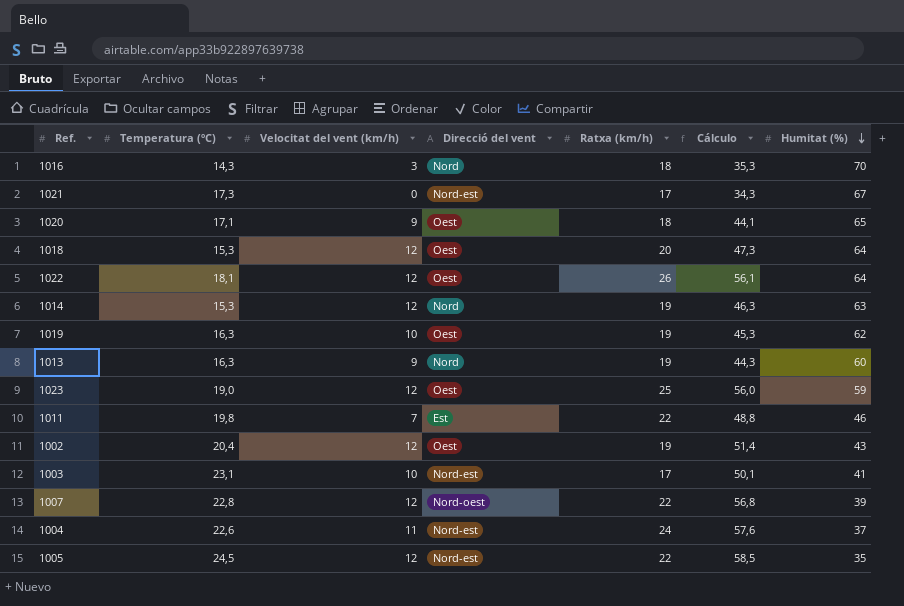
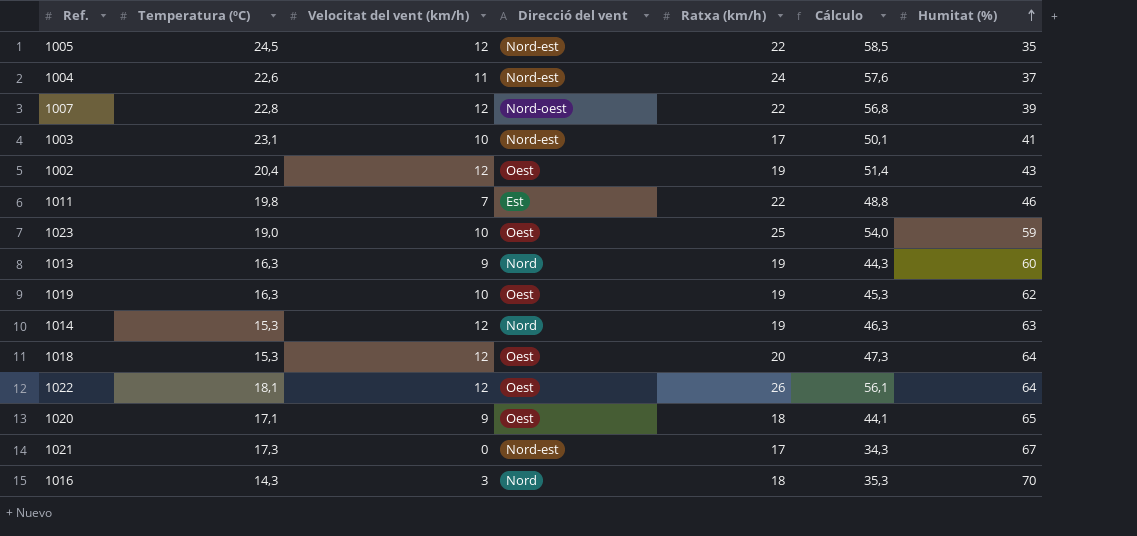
row order: Humitat (%) descending -> Humitat (%) ascending
1023 | Velocitat del vent (km/h): 12 -> 10
1023 | Cálculo: 56,0 -> 54,0

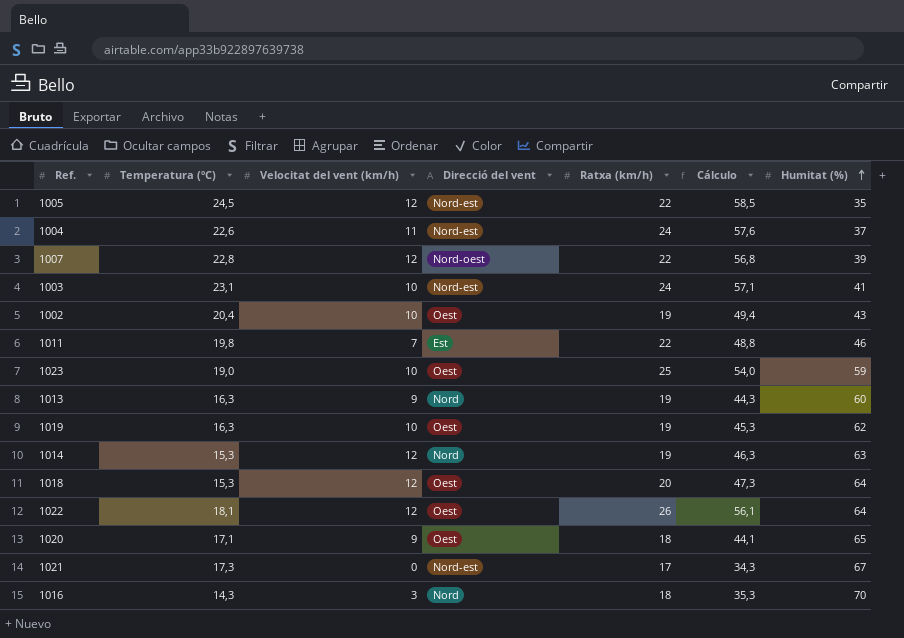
1003 | Ratxa (km/h): 17 -> 24
1003 | Cálculo: 50,1 -> 57,1
1002 | Velocitat del vent (km/h): 12 -> 10
1002 | Cálculo: 51,4 -> 49,4

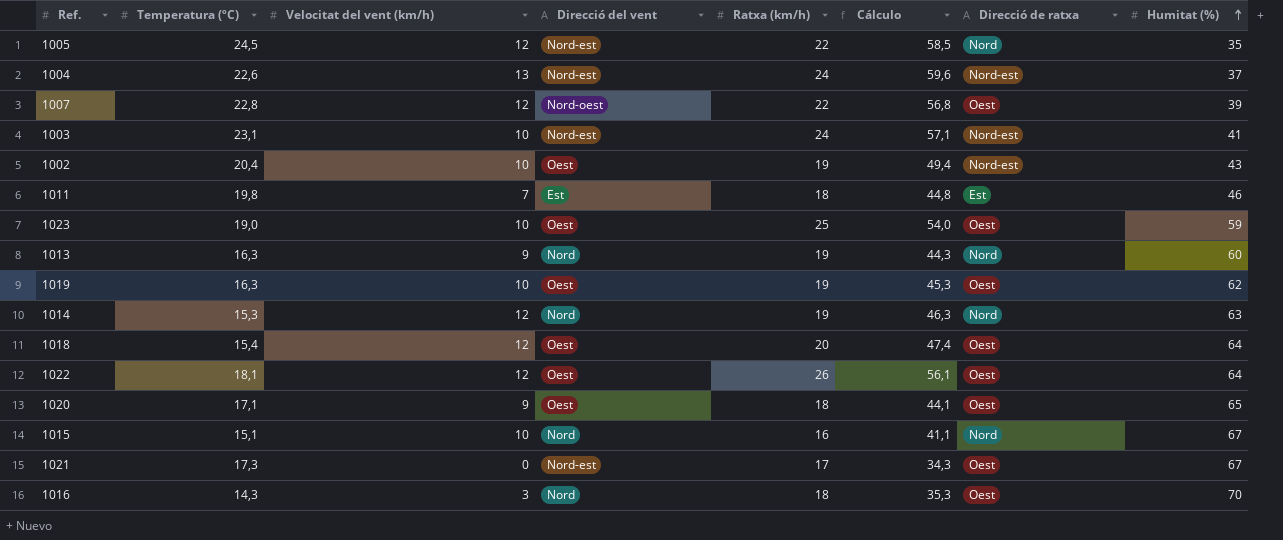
column Direcció de ratxa | position: none -> 7
1004 | Velocitat del vent (km/h): 11 -> 13
1004 | Cálculo: 57,6 -> 59,6
1011 | Ratxa (km/h): 22 -> 18
1011 | Cálculo: 48,8 -> 44,8
1018 | Temperatura (ºC): 15,3 -> 15,4
1018 | Cálculo: 47,3 -> 47,4
row 1015: none -> 15,1 | 10 | Nord | 16 | 41,1 | Nord | 67

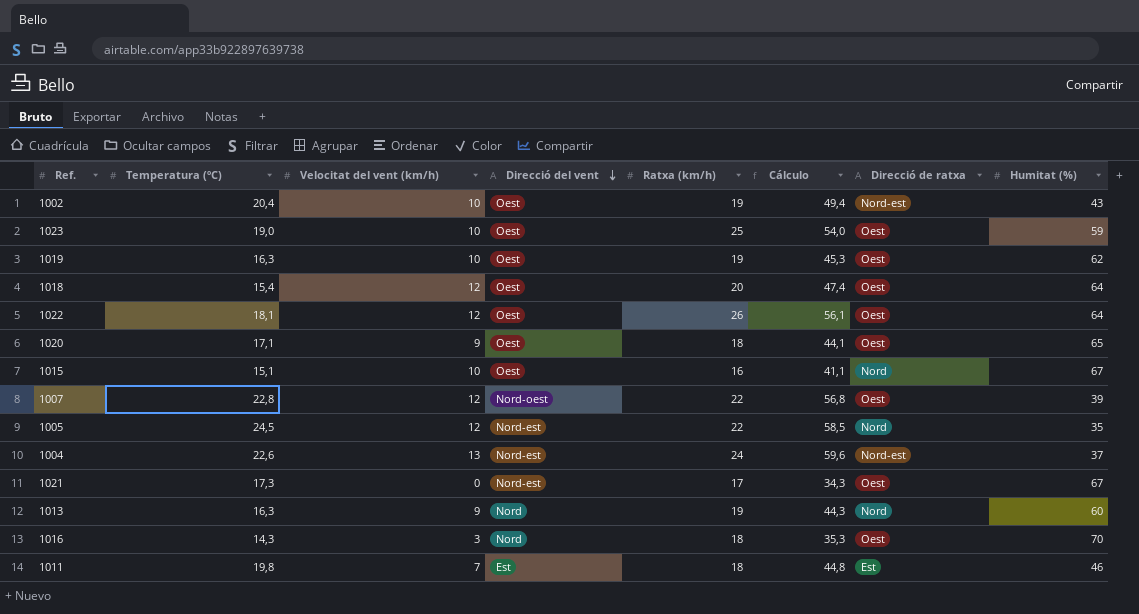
row order: Humitat (%) ascending -> Direcció del vent descending
row 1003: 23,1 | 10 | Nord-est | 24 | 57,1 | Nord-est | 41 -> none
row 1014: 15,3 | 12 | Nord | 19 | 46,3 | Nord | 63 -> none
1015 | Direcció del vent: Nord -> Oest

